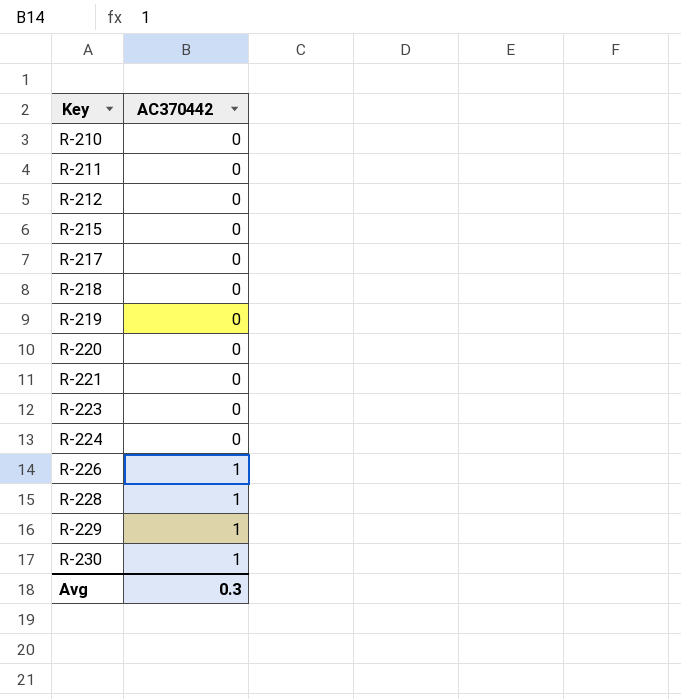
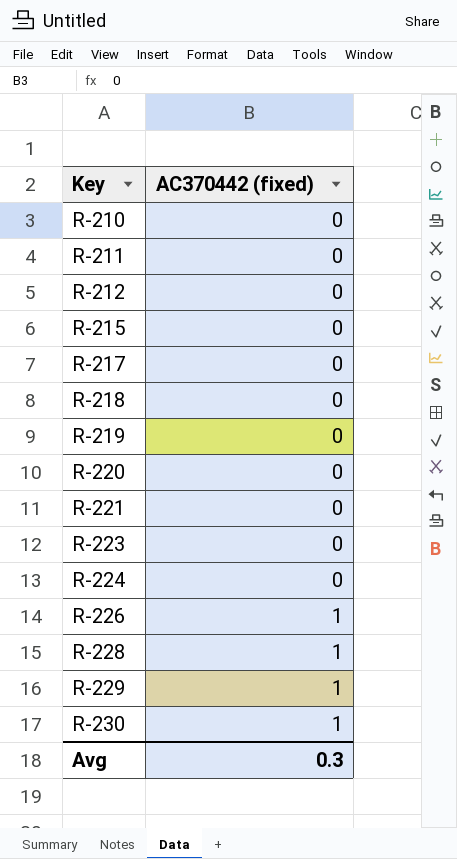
column name: AC370442 -> AC370442 (fixed)

